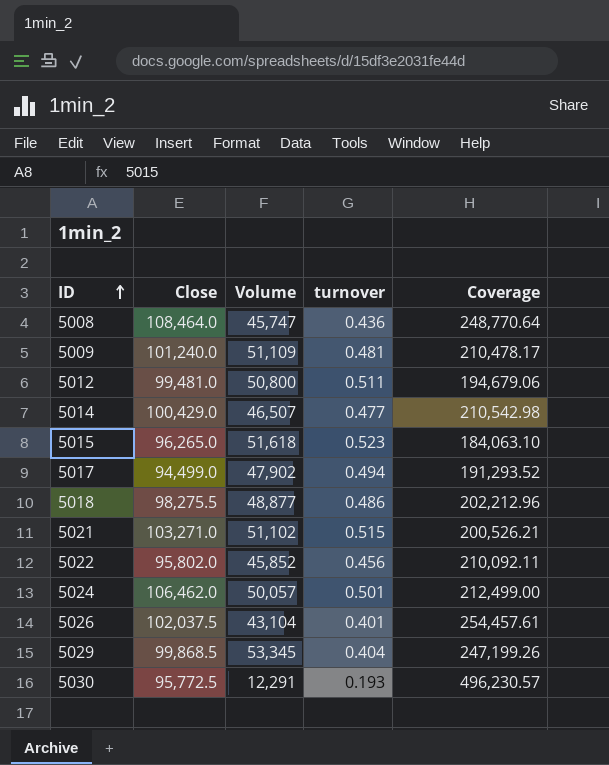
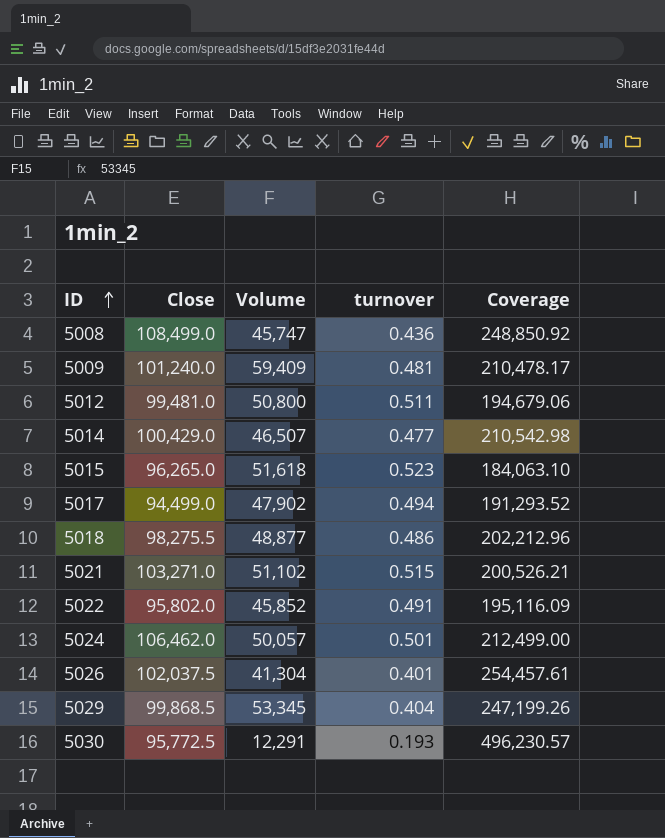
5008 | Close: 108,464.0 -> 108,499.0
5008 | Coverage: 248,770.64 -> 248,850.92
5009 | Volume: 51,109 -> 59,409
5022 | turnover: 0.456 -> 0.491
5022 | Coverage: 210,092.11 -> 195,116.09
5026 | Volume: 43,104 -> 41,304

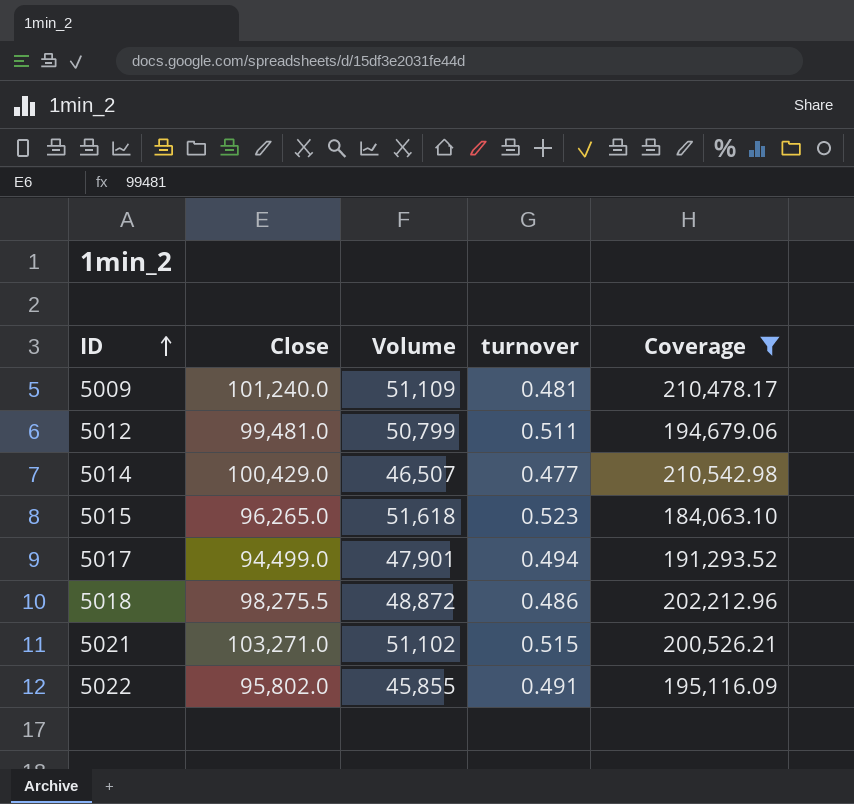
filter: none -> Coverage <= 210,542.98
5009 | Volume: 59,409 -> 51,109
5012 | Volume: 50,800 -> 50,799
5017 | Volume: 47,902 -> 47,901
5018 | Volume: 48,877 -> 48,872
5022 | Volume: 45,852 -> 45,855

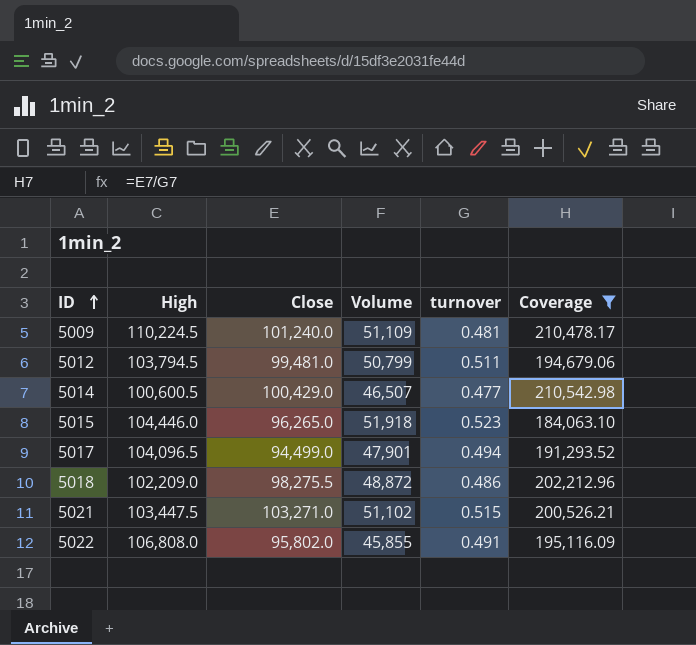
column High | position: none -> 2
5015 | Volume: 51,618 -> 51,918

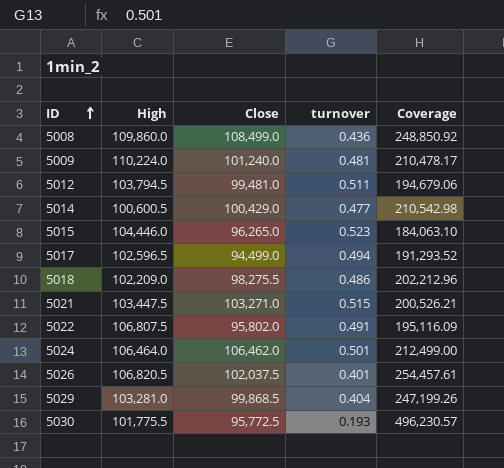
filter: Coverage <= 210,542.98 -> none
column Volume | position: 4 -> none
5009 | High: 110,224.5 -> 110,224.0
5017 | High: 104,096.5 -> 102,596.5
5022 | High: 106,808.0 -> 106,807.5

